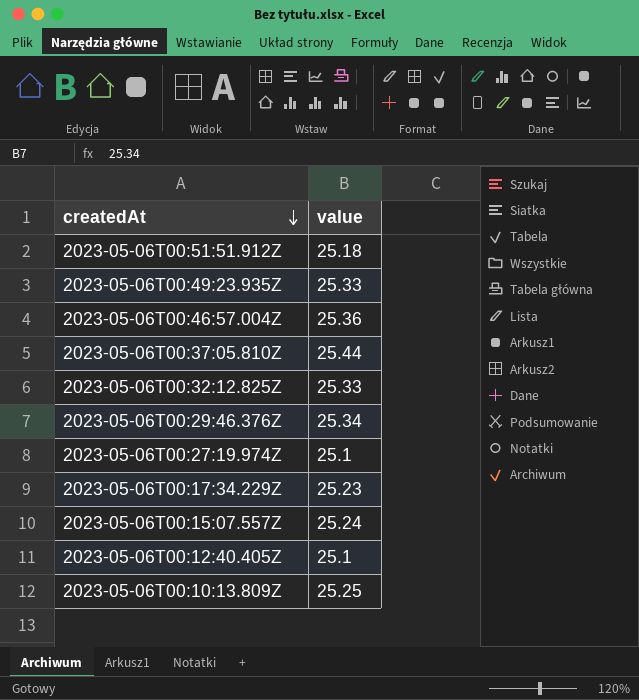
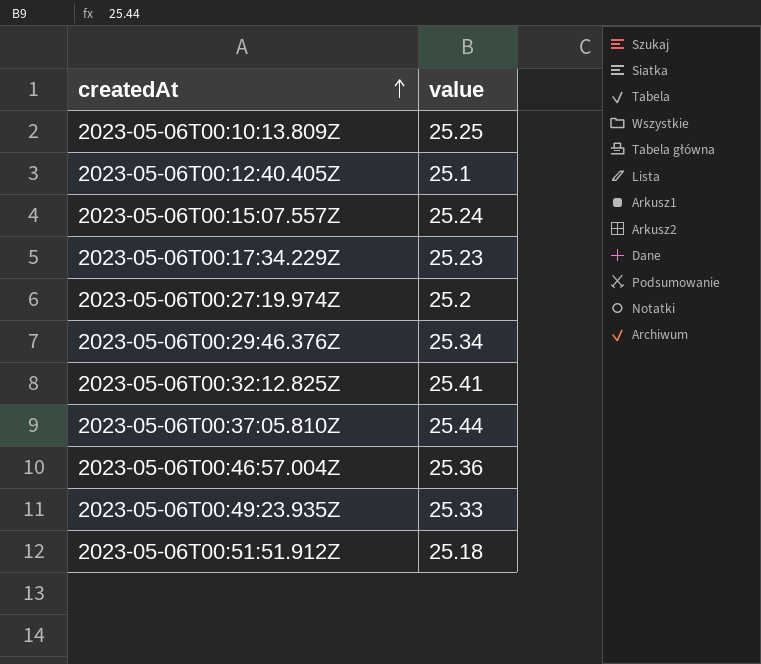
row order: createdAt descending -> createdAt ascending
2023-05-06T00:27:19.974Z | value: 25.1 -> 25.2
2023-05-06T00:32:12.825Z | value: 25.33 -> 25.41

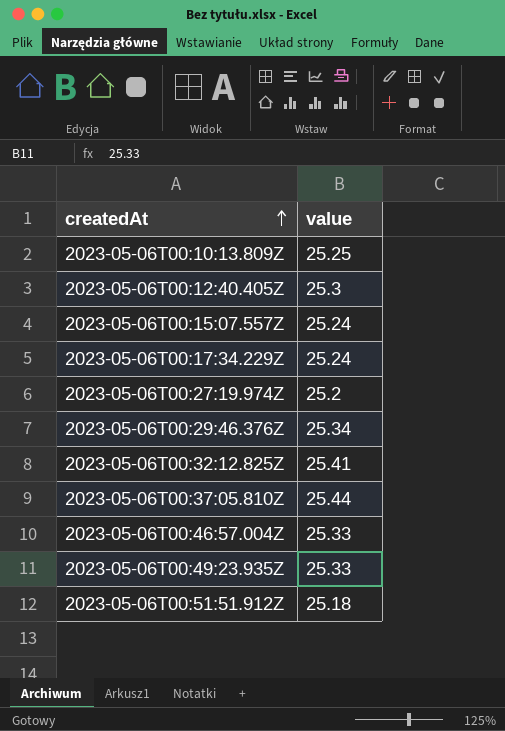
2023-05-06T00:12:40.405Z | value: 25.1 -> 25.3
2023-05-06T00:17:34.229Z | value: 25.23 -> 25.24
2023-05-06T00:46:57.004Z | value: 25.36 -> 25.33

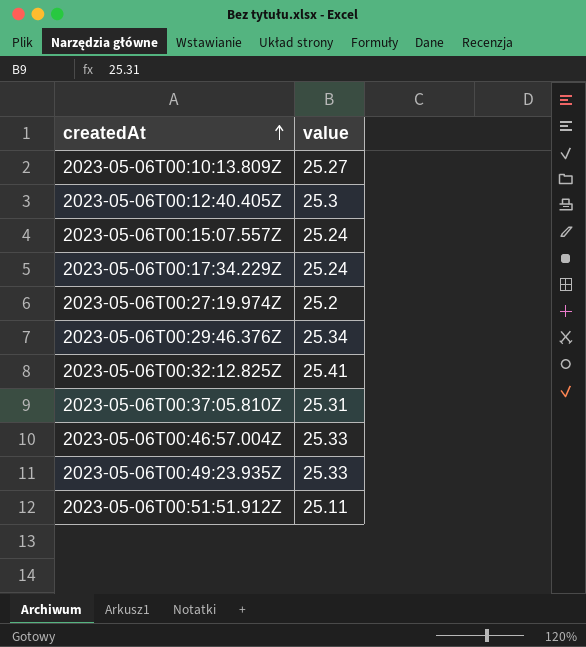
2023-05-06T00:10:13.809Z | value: 25.25 -> 25.27
2023-05-06T00:37:05.810Z | value: 25.44 -> 25.31
2023-05-06T00:51:51.912Z | value: 25.18 -> 25.11

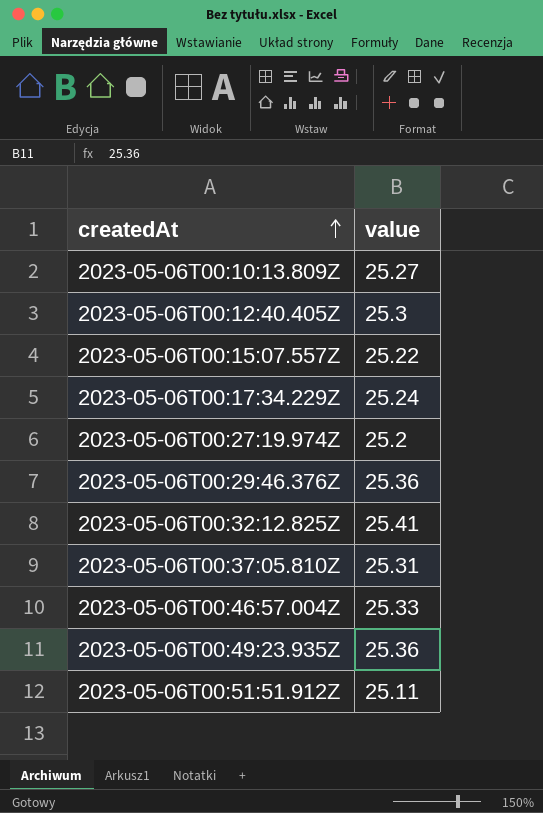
2023-05-06T00:15:07.557Z | value: 25.24 -> 25.22
2023-05-06T00:29:46.376Z | value: 25.34 -> 25.36
2023-05-06T00:49:23.935Z | value: 25.33 -> 25.36

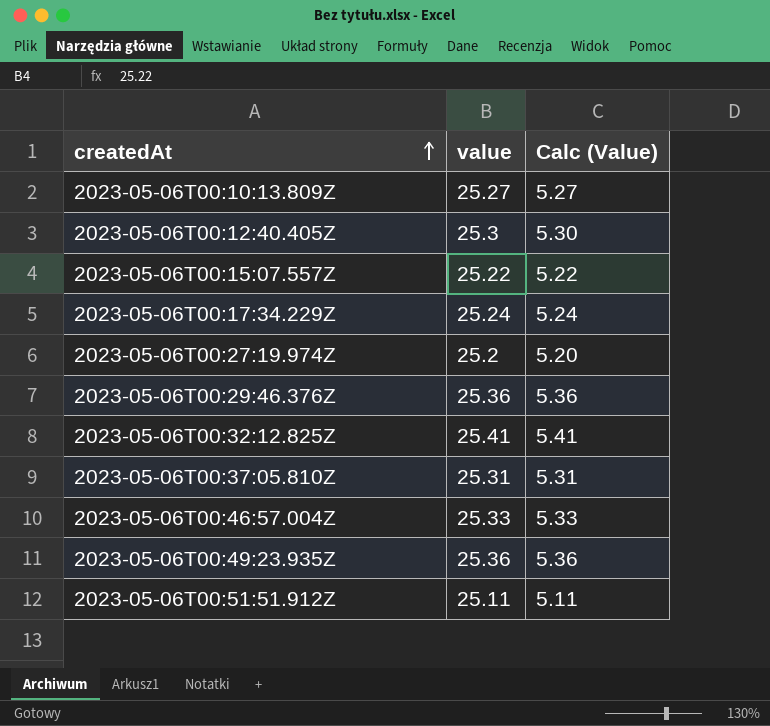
column Calc (Value) | formula: none -> [value] - 20

